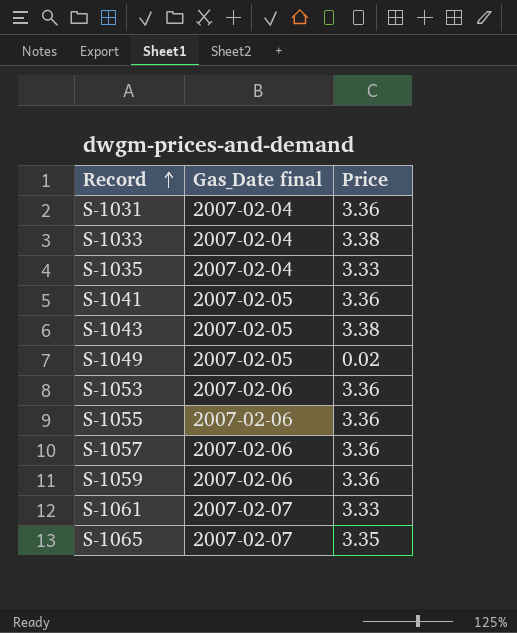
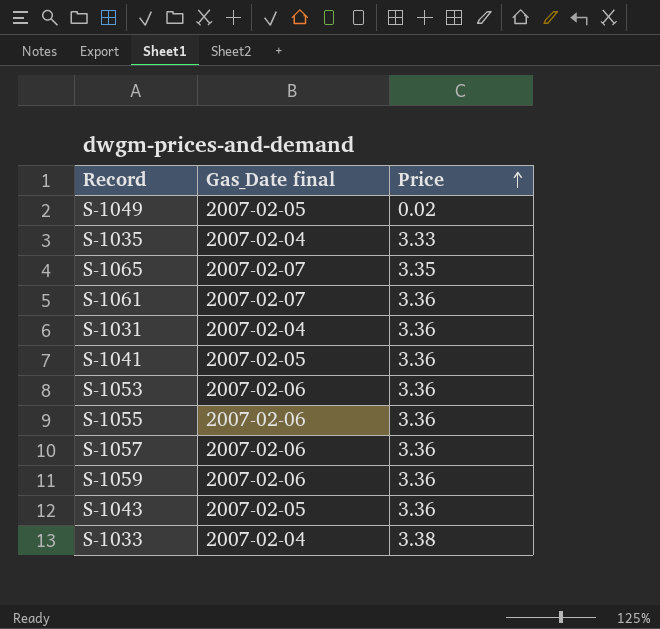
row order: Record ascending -> Price ascending
S-1061 | Price: 3.33 -> 3.36
S-1043 | Price: 3.38 -> 3.36

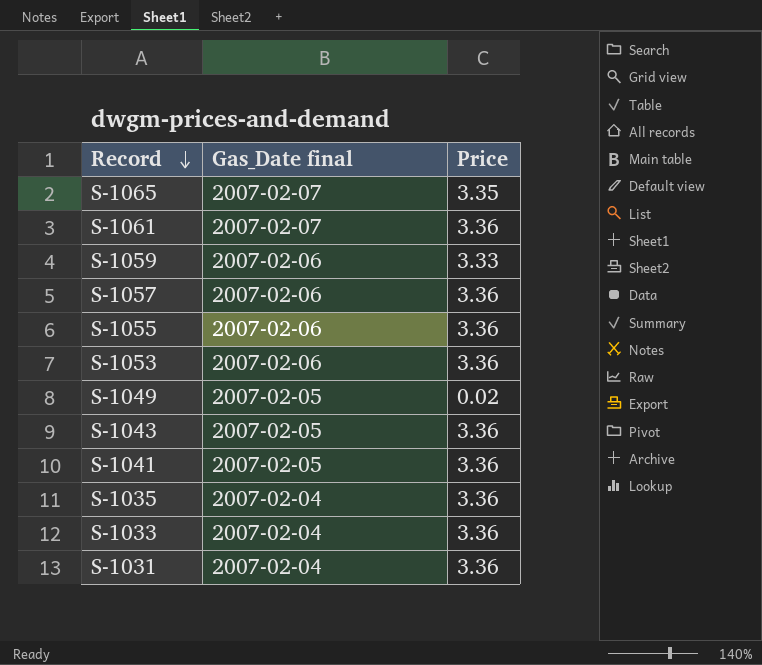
row order: Price ascending -> Record descending
S-1059 | Price: 3.36 -> 3.33
S-1035 | Price: 3.33 -> 3.36
S-1033 | Price: 3.38 -> 3.36

